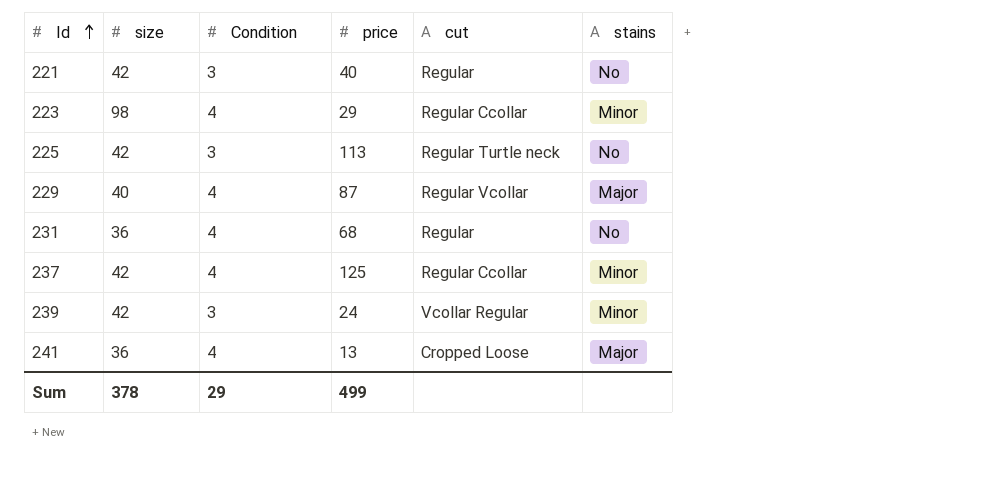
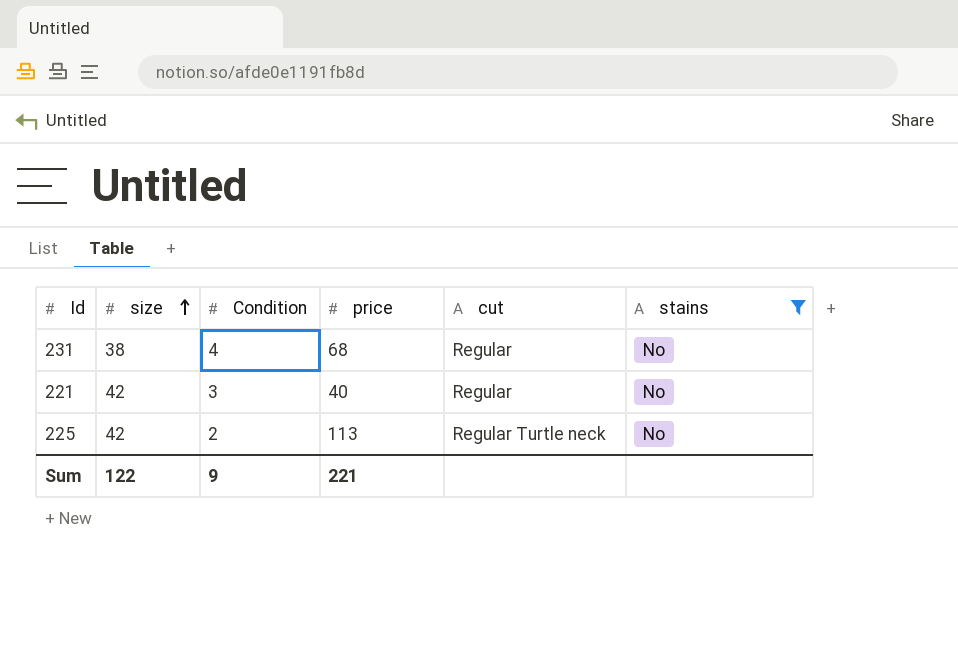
filter: none -> stains = No
row order: Id ascending -> size ascending
231 | size: 36 -> 38
225 | Condition: 3 -> 2
Sum | size: 378 -> 122
Sum | Condition: 29 -> 9
Sum | price: 499 -> 221

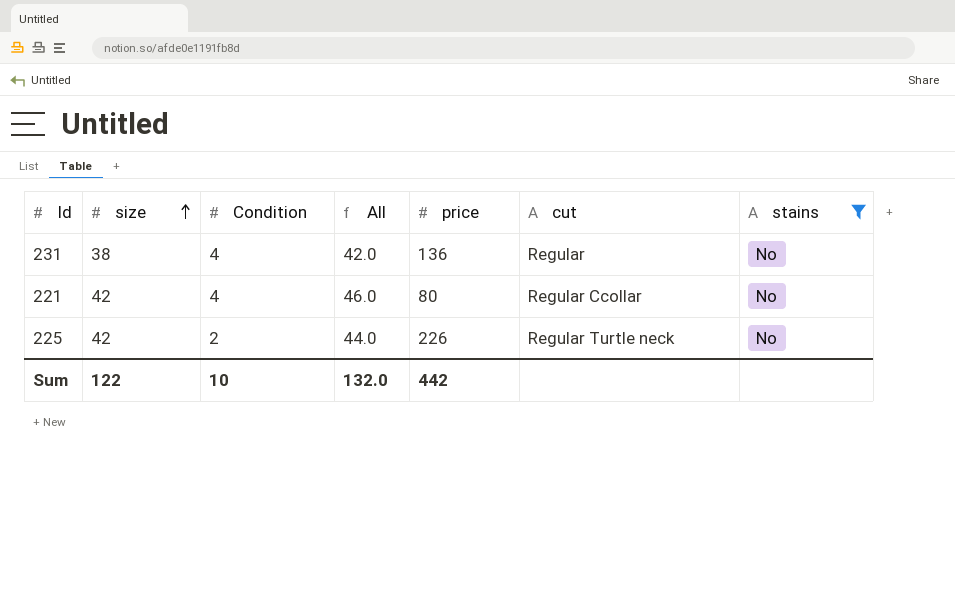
column All | formula: none -> [size] + [Condition]
231 | price: 68 -> 136
221 | Condition: 3 -> 4
221 | price: 40 -> 80
221 | cut: Regular -> Regular Ccollar
225 | price: 113 -> 226
Sum | Condition: 9 -> 10
Sum | price: 221 -> 442

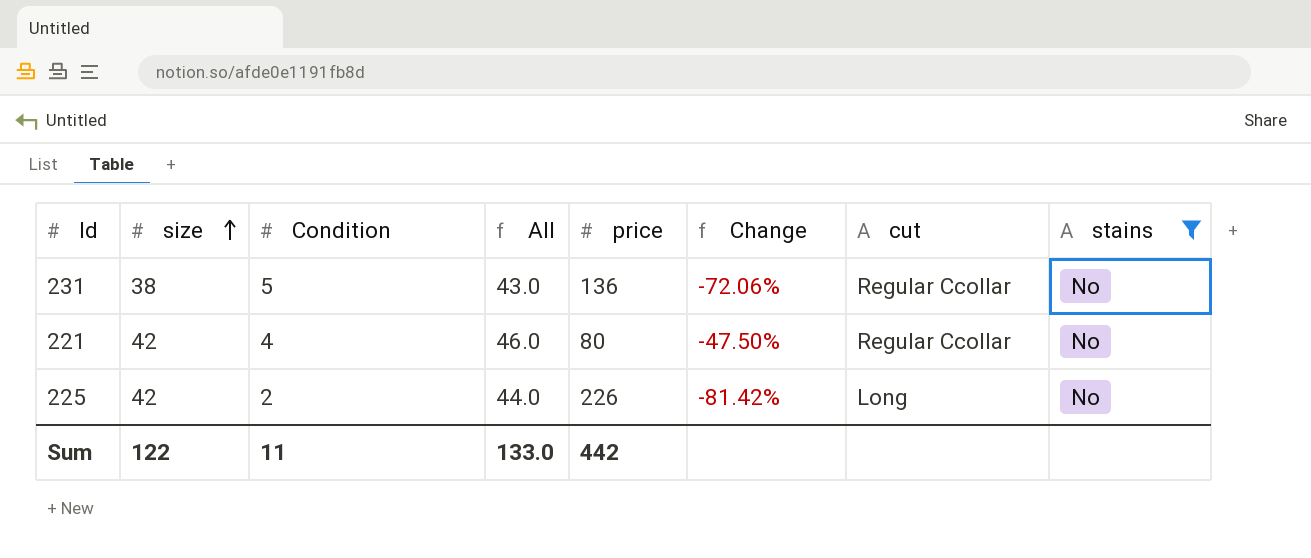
column Change | formula: none -> ([size] - [price]) / [price]
231 | Condition: 4 -> 5
231 | All: 42.0 -> 43.0
231 | cut: Regular -> Regular Ccollar
225 | cut: Regular Turtle neck -> Long
Sum | Condition: 10 -> 11
Sum | All: 132.0 -> 133.0

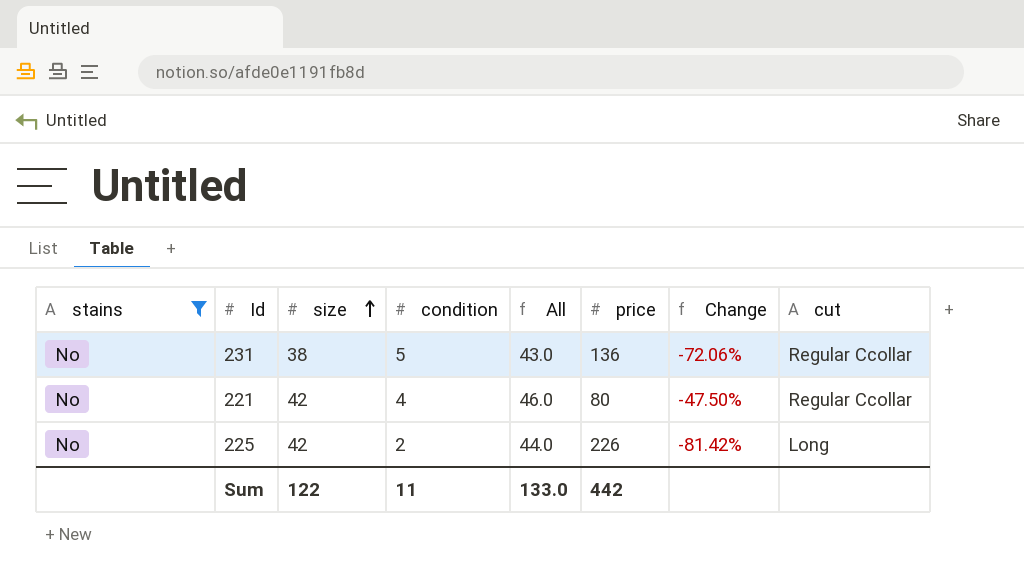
column stains | position: 8 -> 1
column name: Condition -> condition

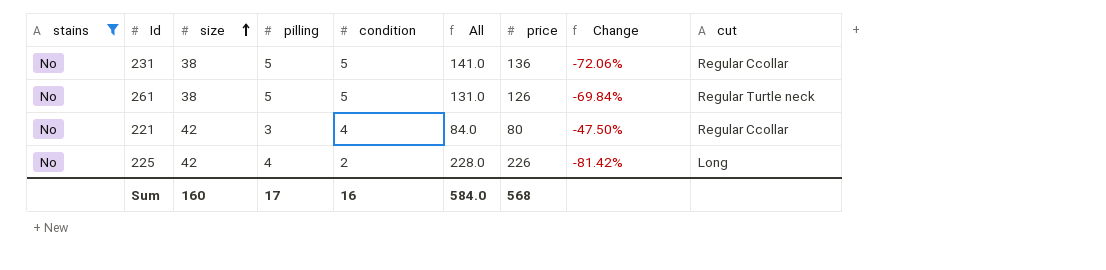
column pilling | position: none -> 4
column All | formula: [size] + [condition] -> [condition] + [price]
row 261: none -> No | 38 | 5 | 5 | 131.0 | 126 | -69.84% | Regular Turtle neck
Sum | size: 122 -> 160
Sum | condition: 11 -> 16
Sum | All: 133.0 -> 584.0
Sum | price: 442 -> 568

